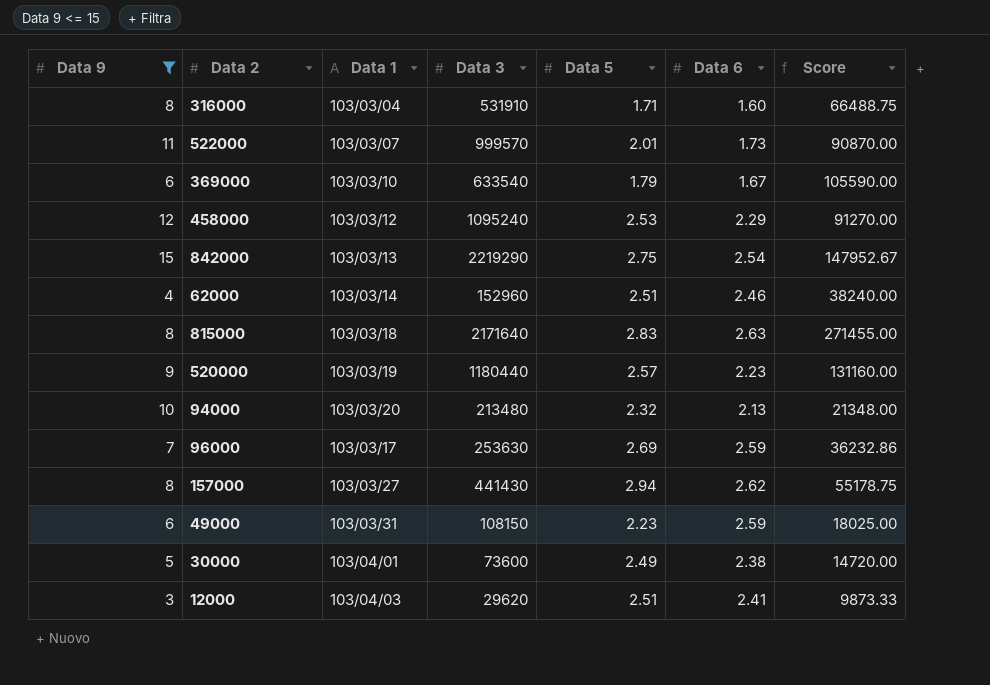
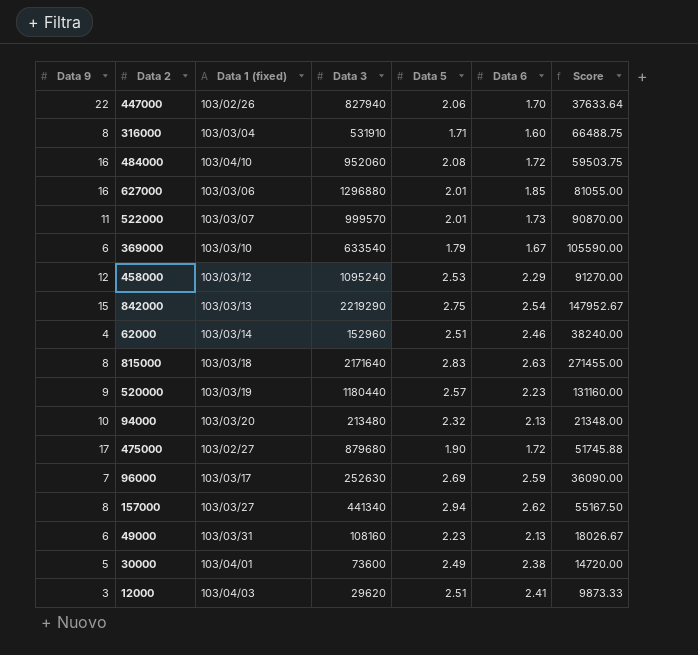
filter: Data 9 <= 15 -> none
column name: Data 1 -> Data 1 (fixed)
96000 | Data 3: 253630 -> 252630
96000 | Score: 36232.86 -> 36090.00
157000 | Data 3: 441430 -> 441340
157000 | Score: 55178.75 -> 55167.50
49000 | Data 3: 108150 -> 108160
49000 | Data 6: 2.59 -> 2.13
49000 | Score: 18025.00 -> 18026.67

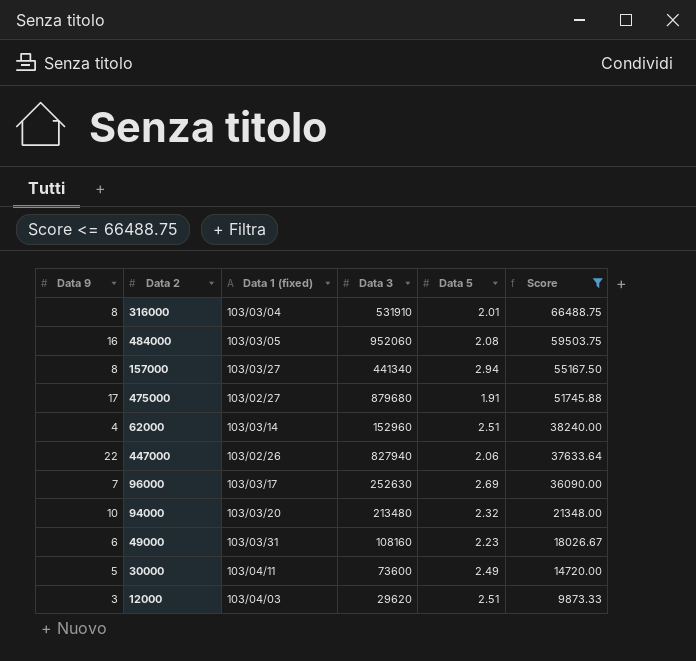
filter: none -> Score <= 66488.75
row order: none -> Score descending
column Data 6 | position: 6 -> none
316000 | Data 5: 1.71 -> 2.01
484000 | Data 1 (fixed): 103/04/10 -> 103/03/05
475000 | Data 5: 1.90 -> 1.91
30000 | Data 1 (fixed): 103/04/01 -> 103/04/11

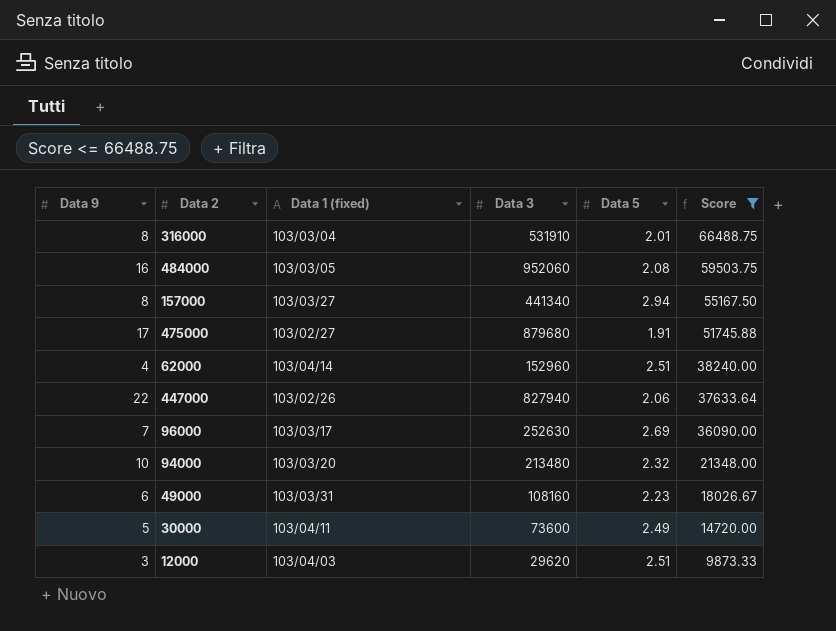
62000 | Data 1 (fixed): 103/03/14 -> 103/04/14

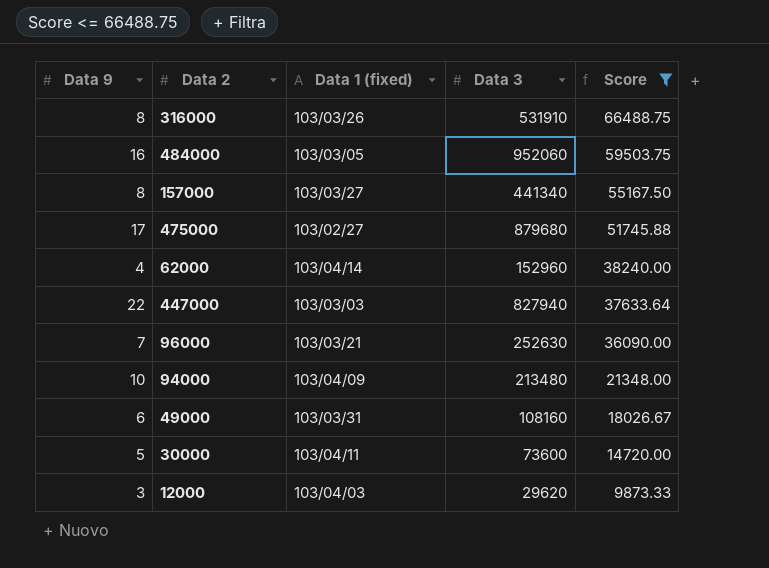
column Data 5 | position: 5 -> none
316000 | Data 1 (fixed): 103/03/04 -> 103/03/26
447000 | Data 1 (fixed): 103/02/26 -> 103/03/03
96000 | Data 1 (fixed): 103/03/17 -> 103/03/21
94000 | Data 1 (fixed): 103/03/20 -> 103/04/09

